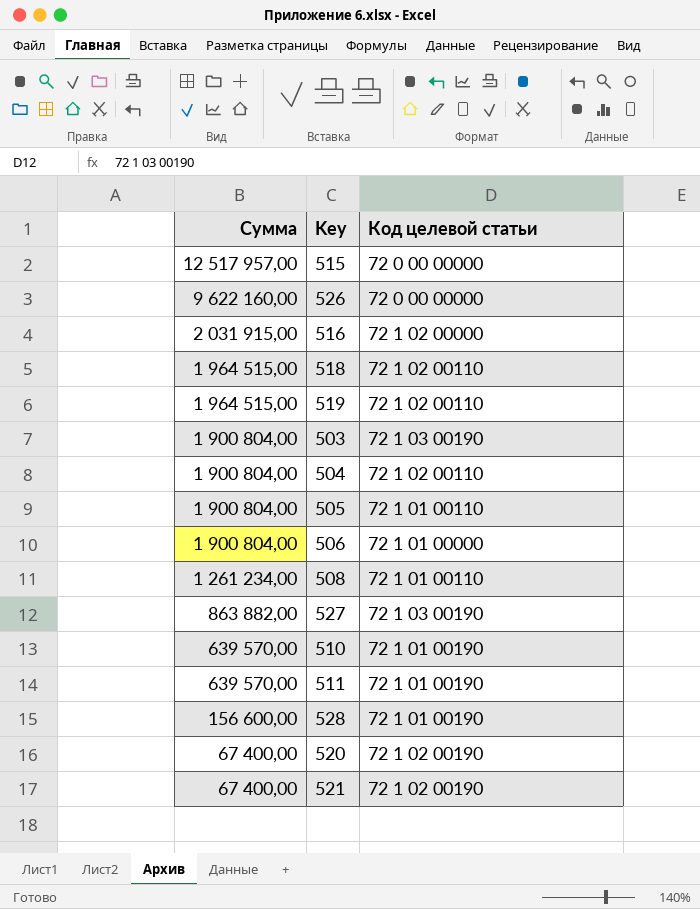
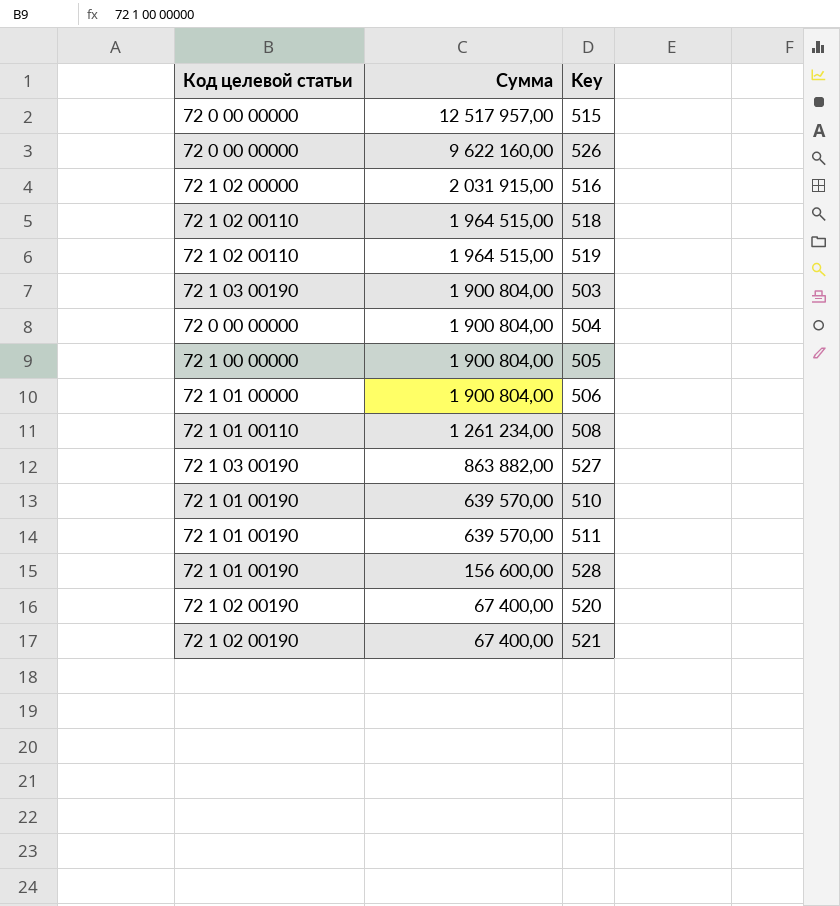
column Код целевой статьи | position: 3 -> 1
504 | Код целевой статьи: 72 1 02 00110 -> 72 0 00 00000
505 | Код целевой статьи: 72 1 01 00110 -> 72 1 00 00000

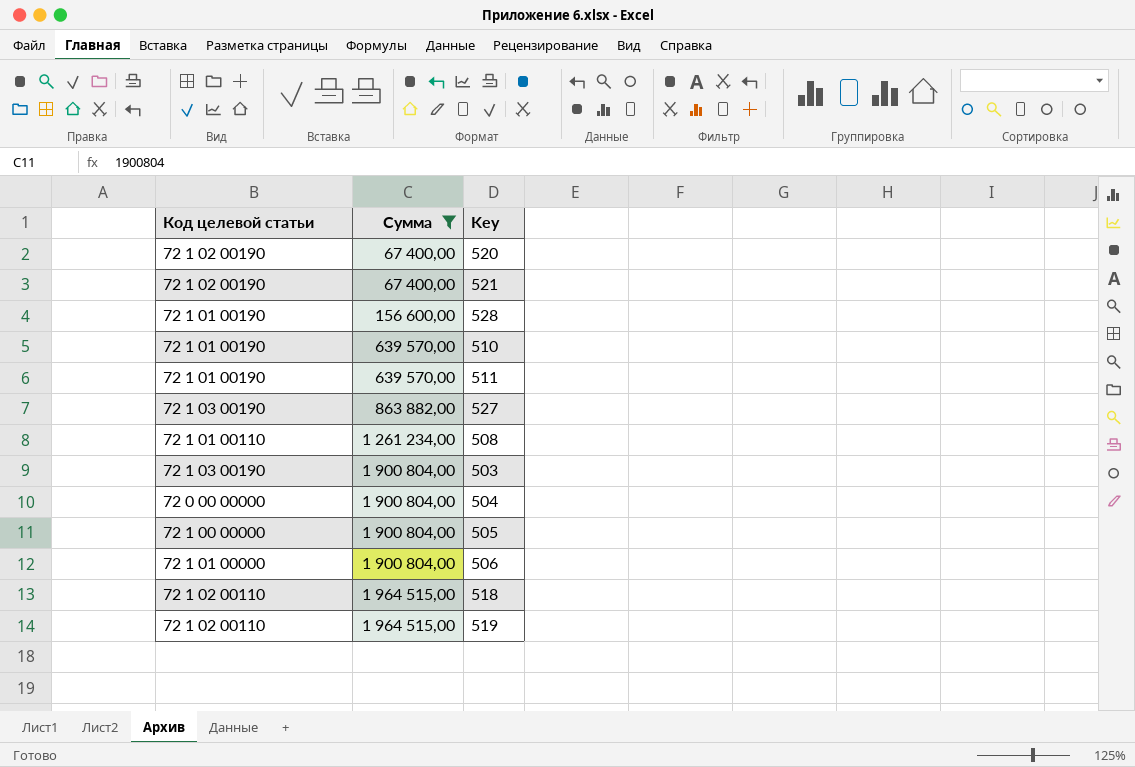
filter: none -> Сумма <= 1 964 515,00
row order: Сумма descending -> Сумма ascending

